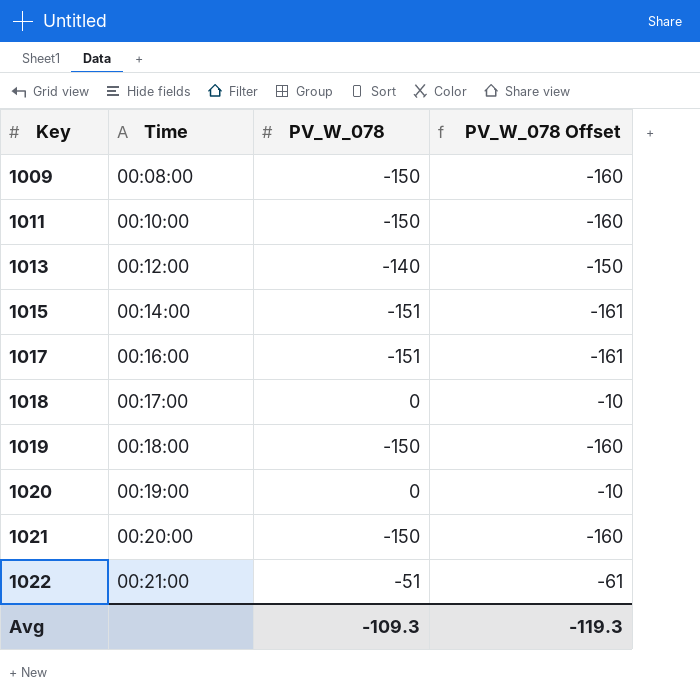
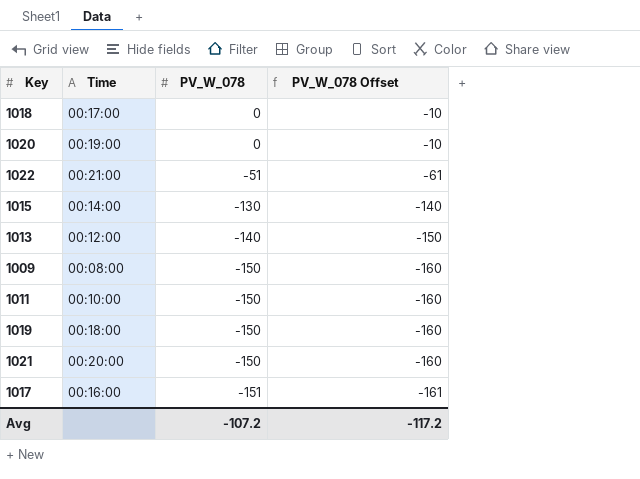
row order: Key ascending -> PV_W_078 descending
1015 | PV_W_078: -151 -> -130
1015 | PV_W_078 Offset: -161 -> -140
Avg | PV_W_078: -109.3 -> -107.2
Avg | PV_W_078 Offset: -119.3 -> -117.2

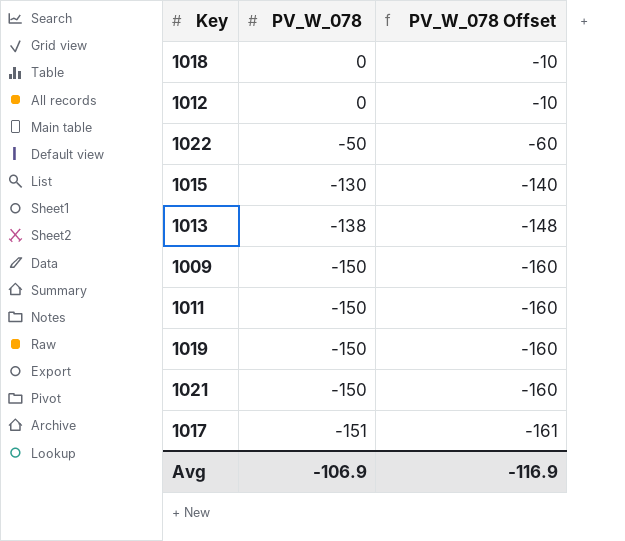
column Time | position: 2 -> none
row 1020: 00:19:00 | 0 | -10 -> none
row 1012: none -> 0 | -10
1022 | PV_W_078: -51 -> -50
1022 | PV_W_078 Offset: -61 -> -60
1013 | PV_W_078: -140 -> -138
1013 | PV_W_078 Offset: -150 -> -148
Avg | PV_W_078: -107.2 -> -106.9
Avg | PV_W_078 Offset: -117.2 -> -116.9

